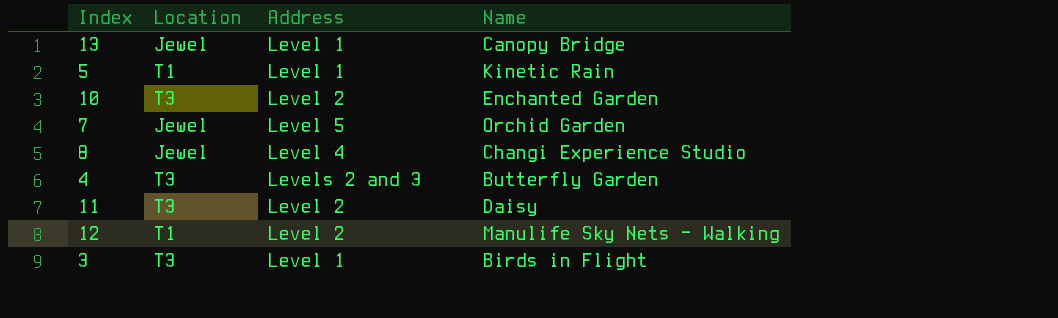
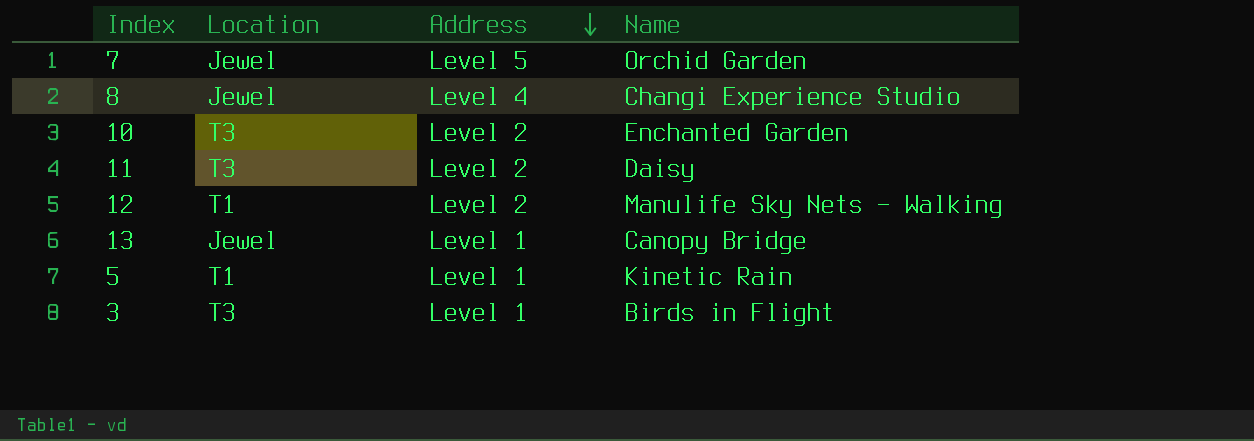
row order: none -> Address descending
row 4: T3 | Levels 2 and 3 | Butterfly Garden -> none

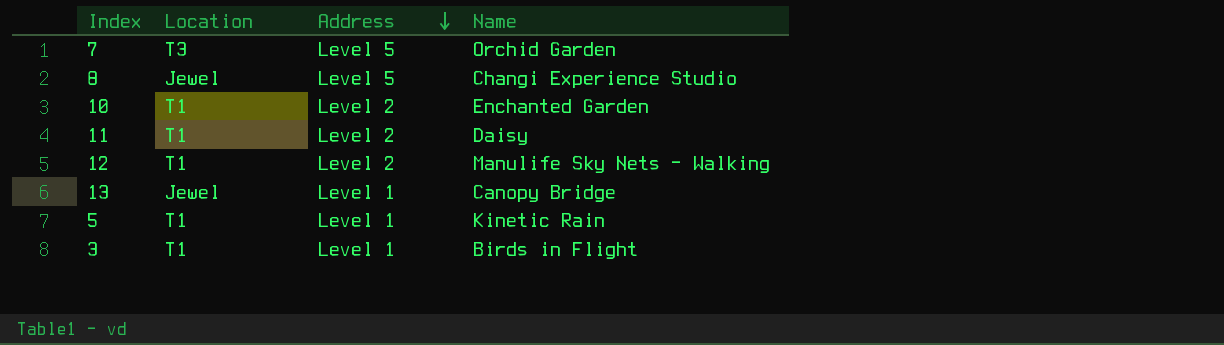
7 | Location: Jewel -> T3
8 | Address: Level 4 -> Level 5
10 | Location: T3 -> T1
11 | Location: T3 -> T1
3 | Location: T3 -> T1

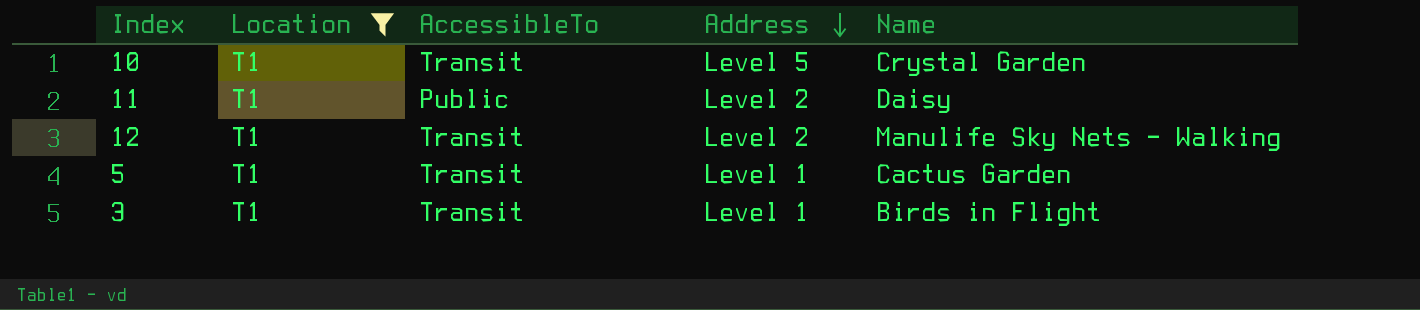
filter: none -> Location = T1
column AccessibleTo | position: none -> 3
10 | Address: Level 2 -> Level 5
10 | Name: Enchanted Garden -> Crystal Garden
5 | Name: Kinetic Rain -> Cactus Garden

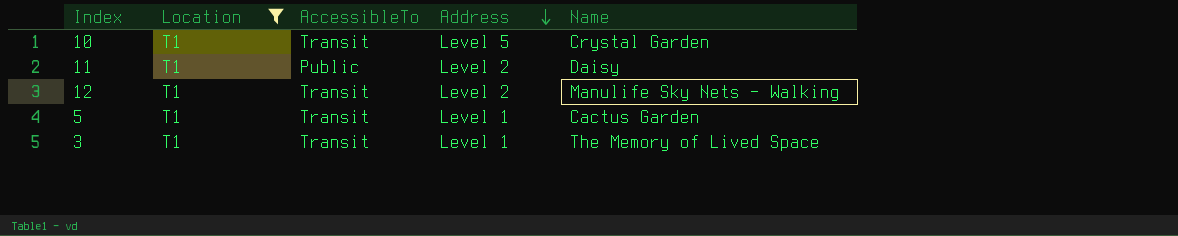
3 | Name: Birds in Flight -> The Memory of Lived Space

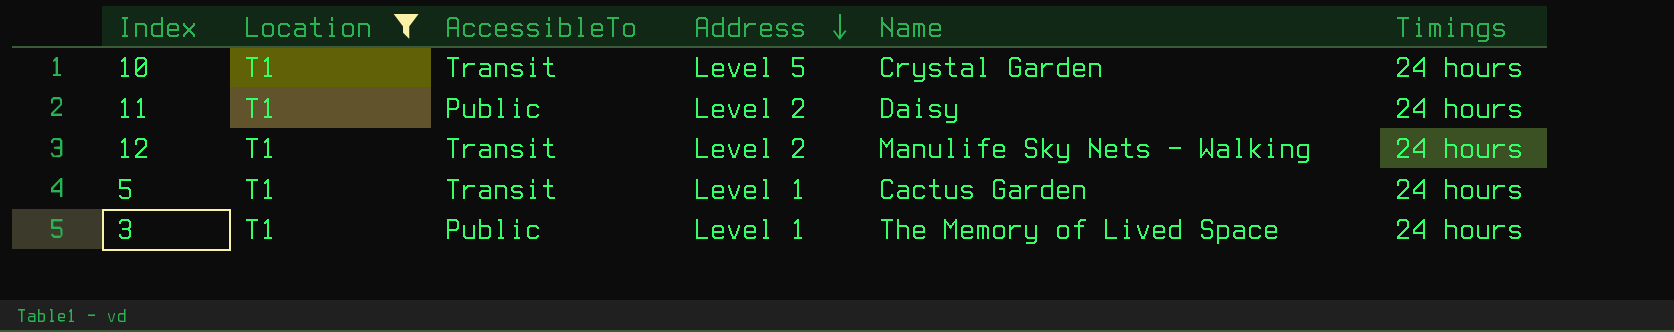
column Timings | position: none -> 6
3 | AccessibleTo: Transit -> Public

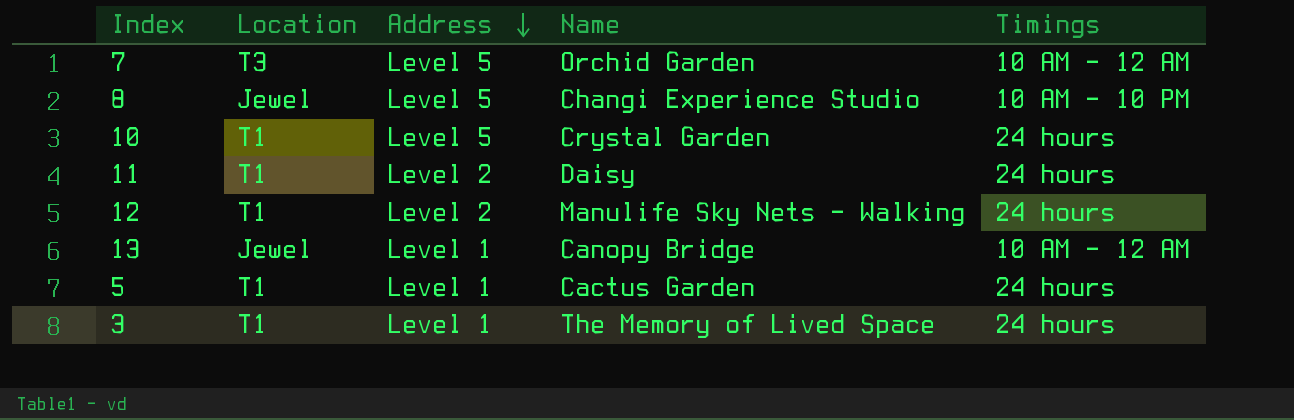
filter: Location = T1 -> none
column AccessibleTo | position: 3 -> none

